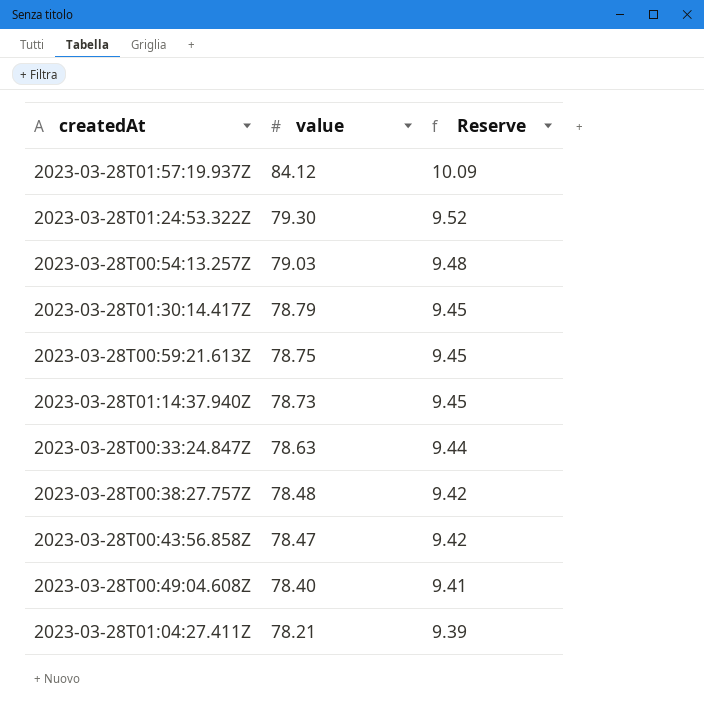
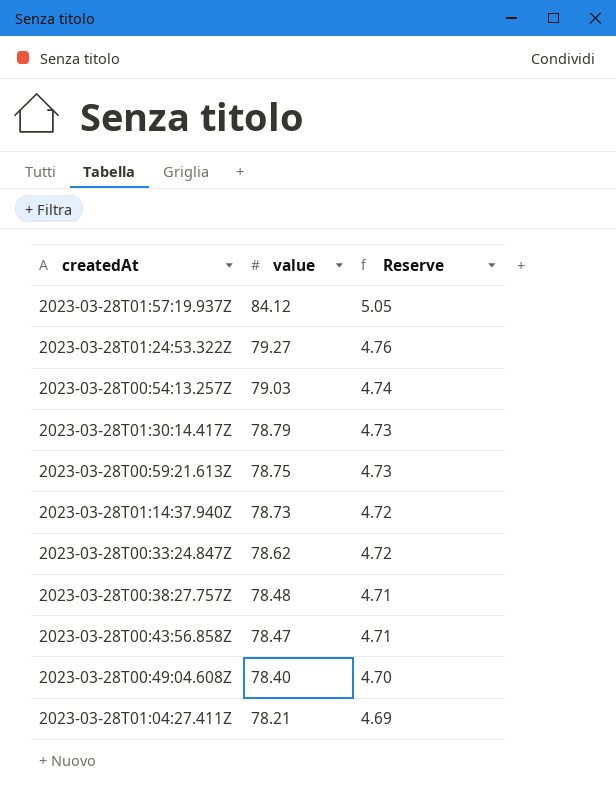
column Reserve | formula: [value] * 0.12 -> [value] * 0.06
2023-03-28T01:24:53.322Z | value: 79.30 -> 79.27
2023-03-28T00:33:24.847Z | value: 78.63 -> 78.62

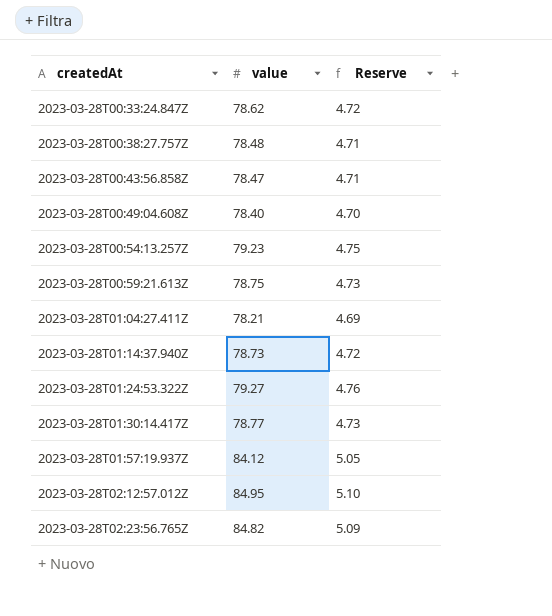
row order: value descending -> createdAt ascending
2023-03-28T00:54:13.257Z | value: 79.03 -> 79.23
2023-03-28T00:54:13.257Z | Reserve: 4.74 -> 4.75
2023-03-28T01:30:14.417Z | value: 78.79 -> 78.77
row 2023-03-28T02:12:57.012Z: none -> 84.95 | 5.10
row 2023-03-28T02:23:56.765Z: none -> 84.82 | 5.09

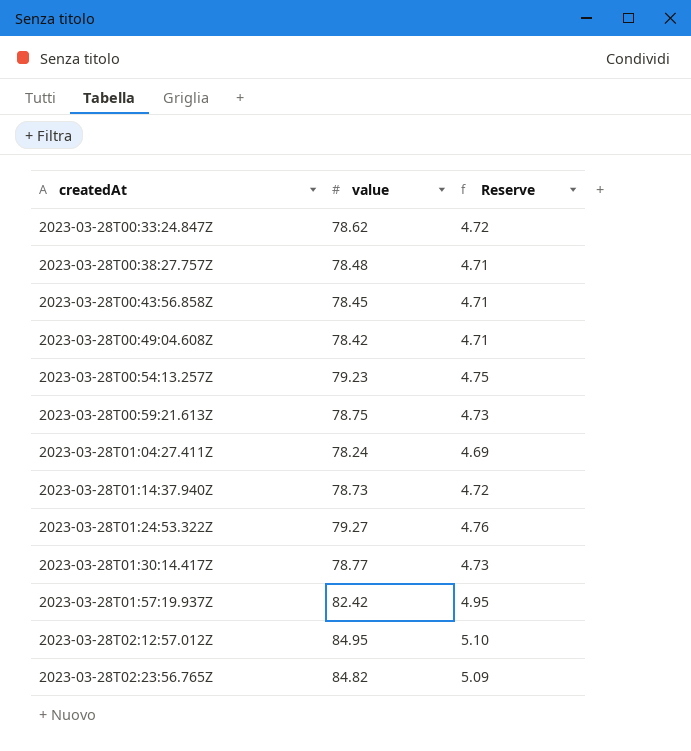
2023-03-28T00:43:56.858Z | value: 78.47 -> 78.45
2023-03-28T00:49:04.608Z | value: 78.40 -> 78.42
2023-03-28T00:49:04.608Z | Reserve: 4.70 -> 4.71
2023-03-28T01:04:27.411Z | value: 78.21 -> 78.24
2023-03-28T01:57:19.937Z | value: 84.12 -> 82.42
2023-03-28T01:57:19.937Z | Reserve: 5.05 -> 4.95

